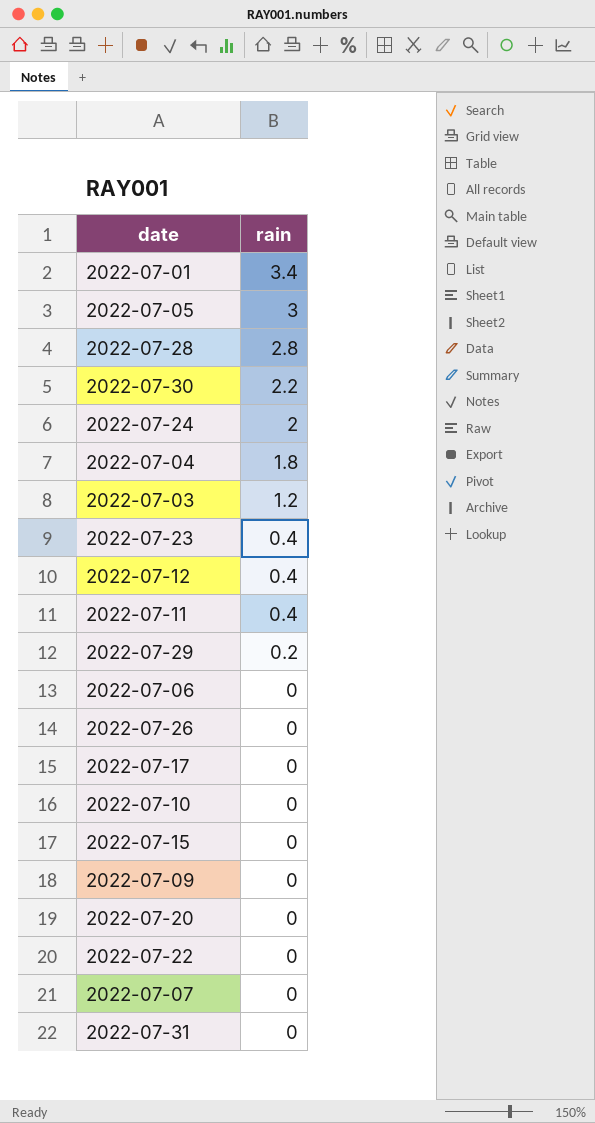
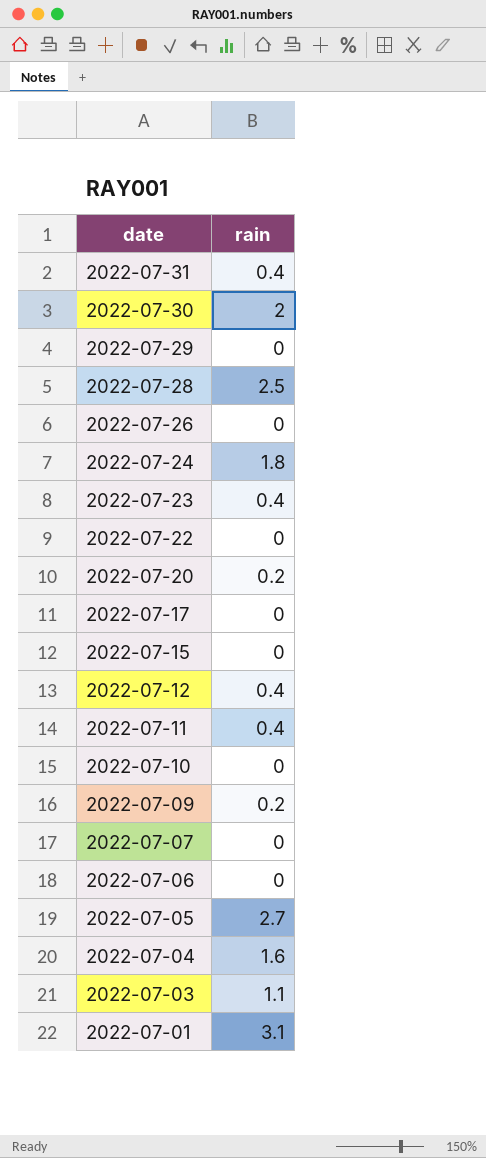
row order: rain descending -> date descending
2022-07-31 | rain: 0 -> 0.4
2022-07-30 | rain: 2.2 -> 2
2022-07-29 | rain: 0.2 -> 0
2022-07-28 | rain: 2.8 -> 2.5
2022-07-24 | rain: 2 -> 1.8
2022-07-20 | rain: 0 -> 0.2
2022-07-09 | rain: 0 -> 0.2
2022-07-05 | rain: 3 -> 2.7
2022-07-04 | rain: 1.8 -> 1.6
2022-07-03 | rain: 1.2 -> 1.1
2022-07-01 | rain: 3.4 -> 3.1

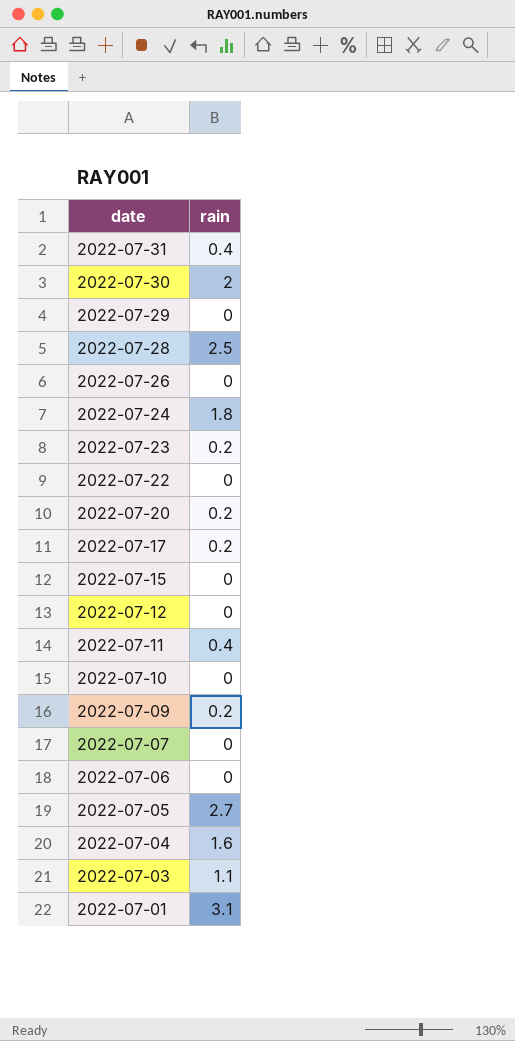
2022-07-23 | rain: 0.4 -> 0.2
2022-07-17 | rain: 0 -> 0.2
2022-07-12 | rain: 0.4 -> 0

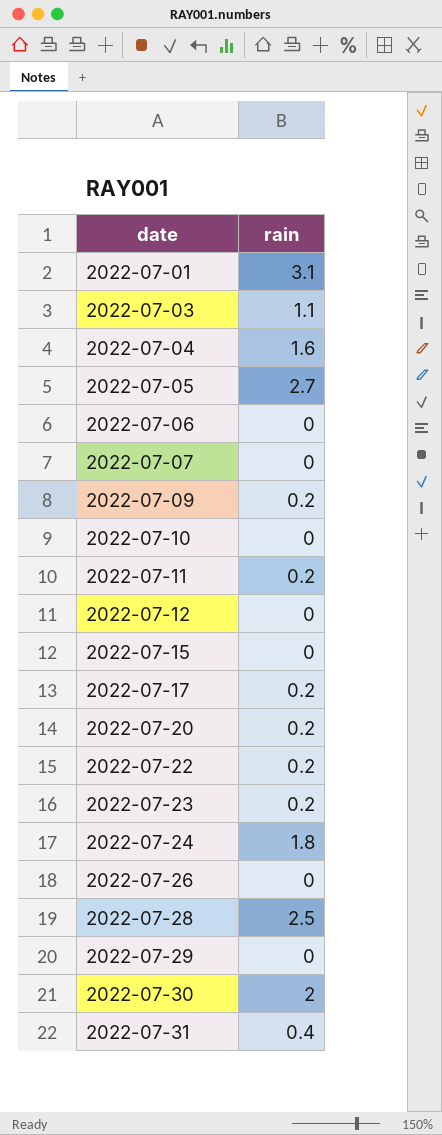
row order: date descending -> date ascending
2022-07-11 | rain: 0.4 -> 0.2
2022-07-22 | rain: 0 -> 0.2

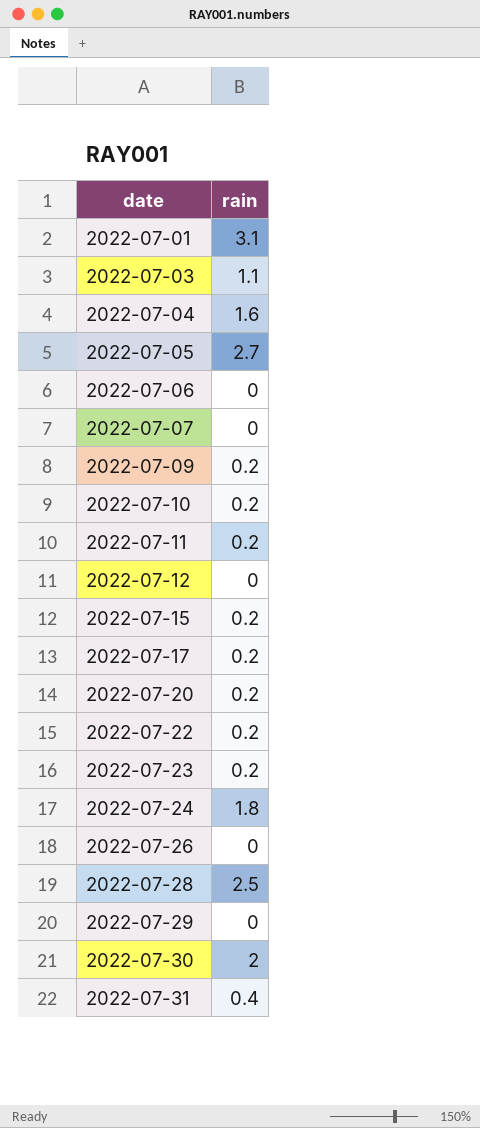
2022-07-10 | rain: 0 -> 0.2
2022-07-15 | rain: 0 -> 0.2

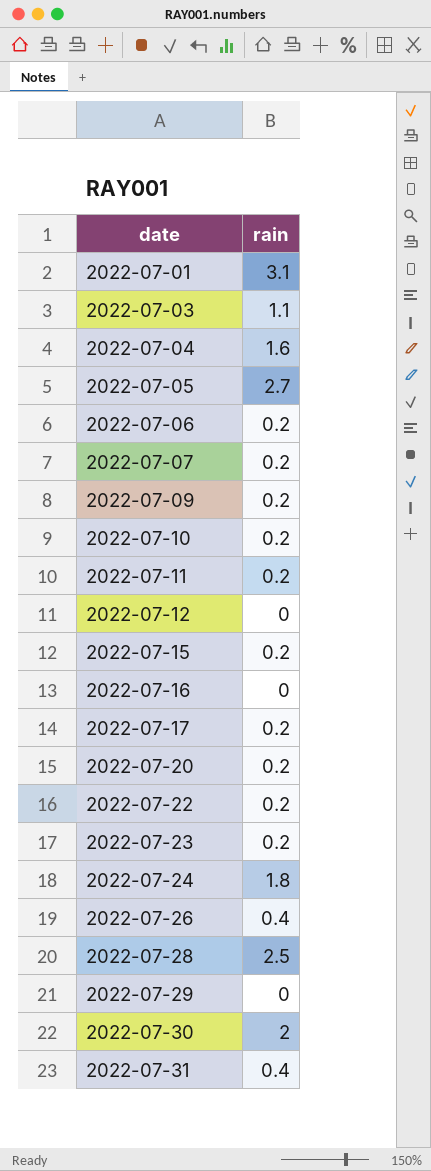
2022-07-06 | rain: 0 -> 0.2
2022-07-07 | rain: 0 -> 0.2
row 2022-07-16: none -> 0
2022-07-26 | rain: 0 -> 0.4

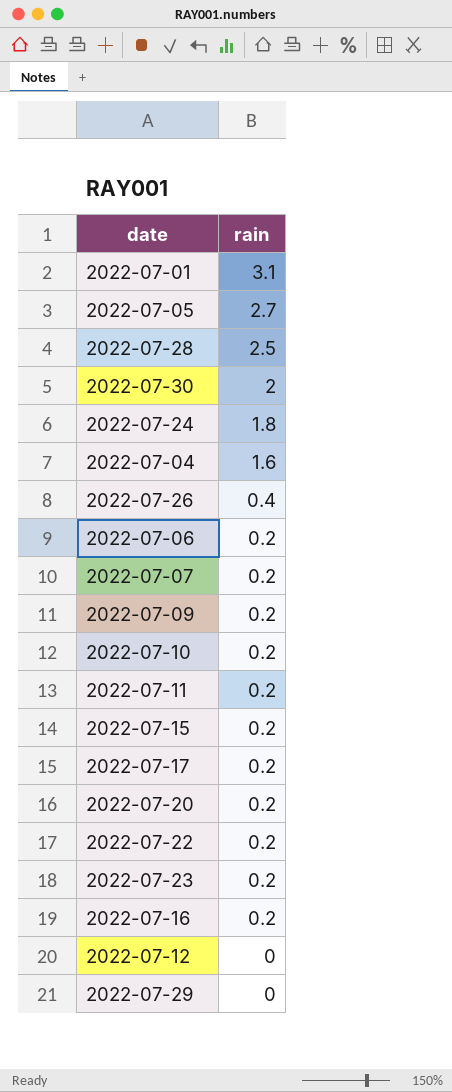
row order: date ascending -> rain descending
row 2022-07-03: 1.1 -> none
row 2022-07-31: 0.4 -> none
2022-07-16 | rain: 0 -> 0.2

